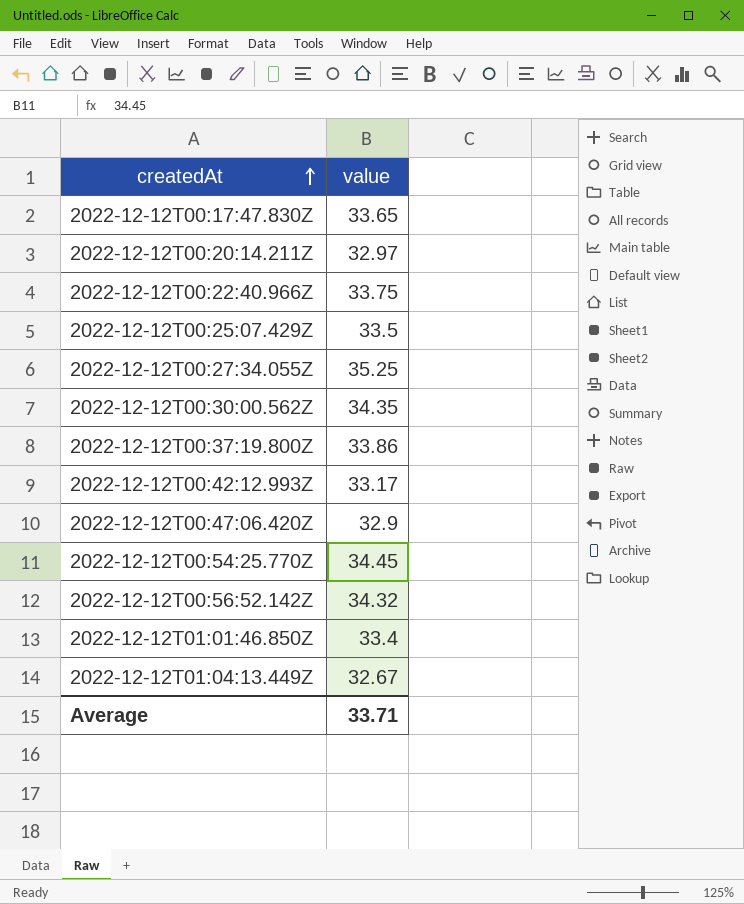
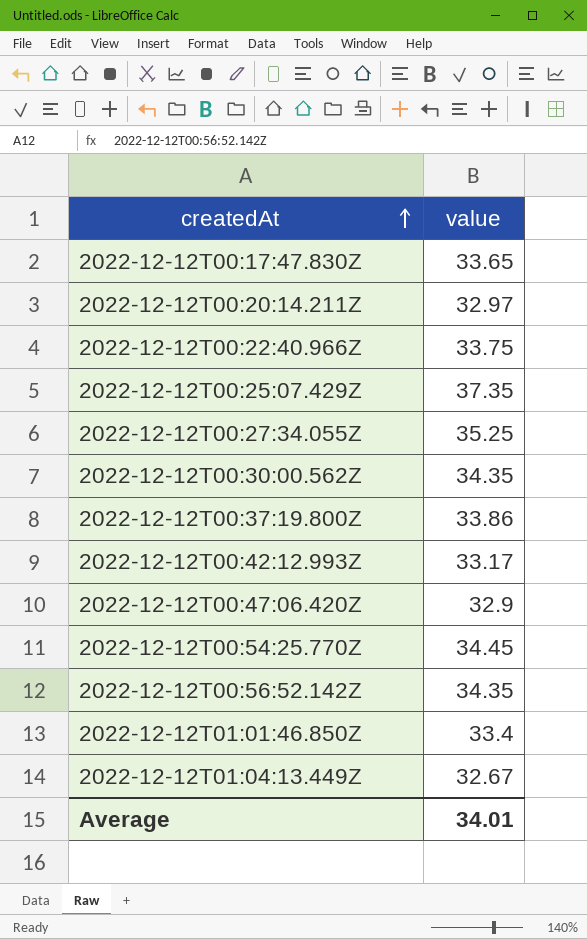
2022-12-12T00:25:07.429Z | value: 33.5 -> 37.35
2022-12-12T00:56:52.142Z | value: 34.32 -> 34.35
Average | value: 33.71 -> 34.01

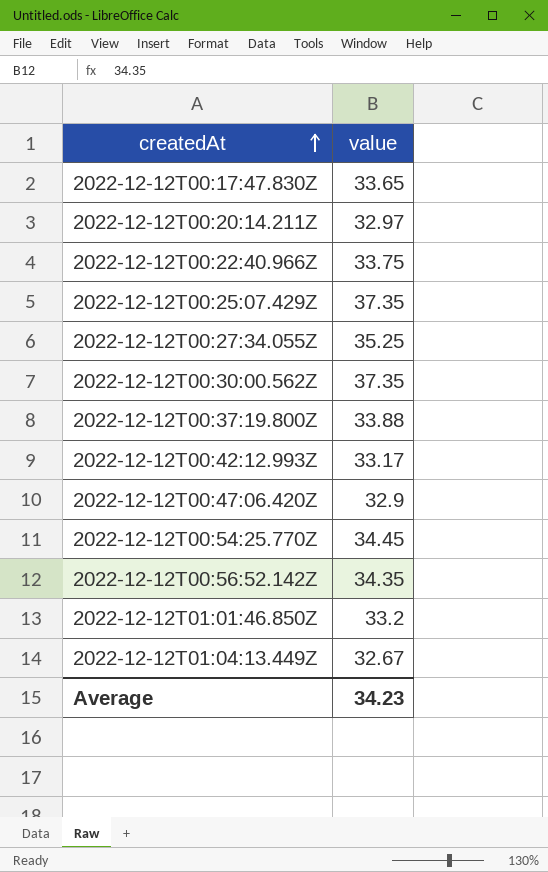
2022-12-12T00:30:00.562Z | value: 34.35 -> 37.35
2022-12-12T00:37:19.800Z | value: 33.86 -> 33.88
2022-12-12T01:01:46.850Z | value: 33.4 -> 33.2
Average | value: 34.01 -> 34.23

